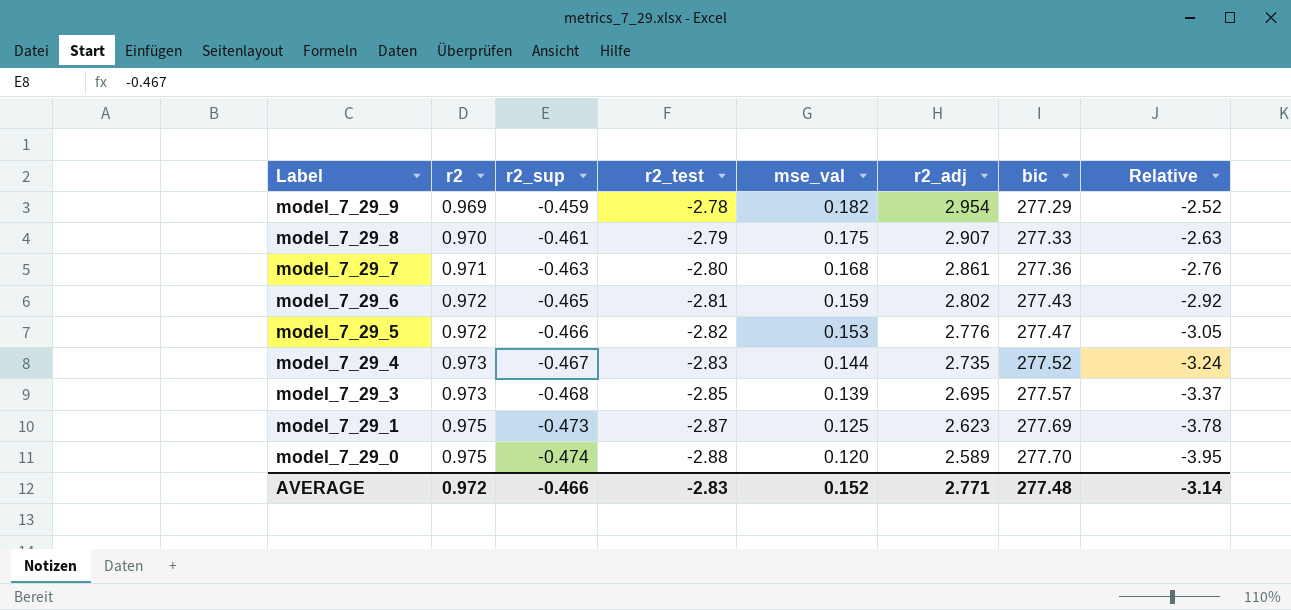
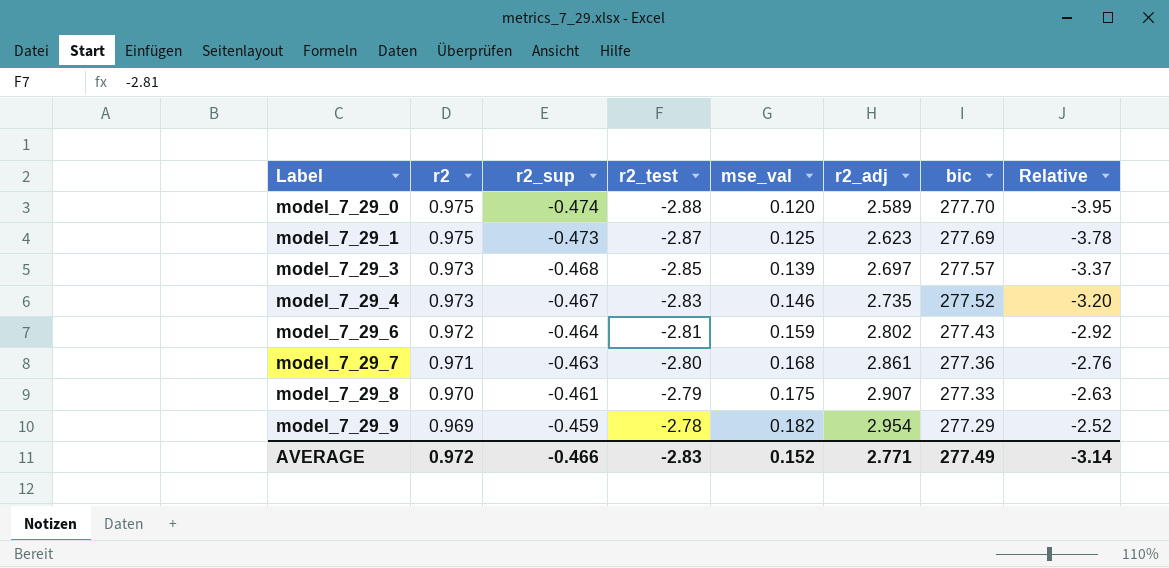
row order: Label descending -> Label ascending
row model_7_29_5: 0.972 | -0.466 | -2.82 | 0.153 | 2.776 | 277.47 | -3.05 -> none
model_7_29_3 | r2_adj: 2.695 -> 2.697
model_7_29_4 | mse_val: 0.144 -> 0.146
model_7_29_4 | Relative: -3.24 -> -3.20
model_7_29_6 | r2_sup: -0.465 -> -0.464
AVERAGE | bic: 277.48 -> 277.49

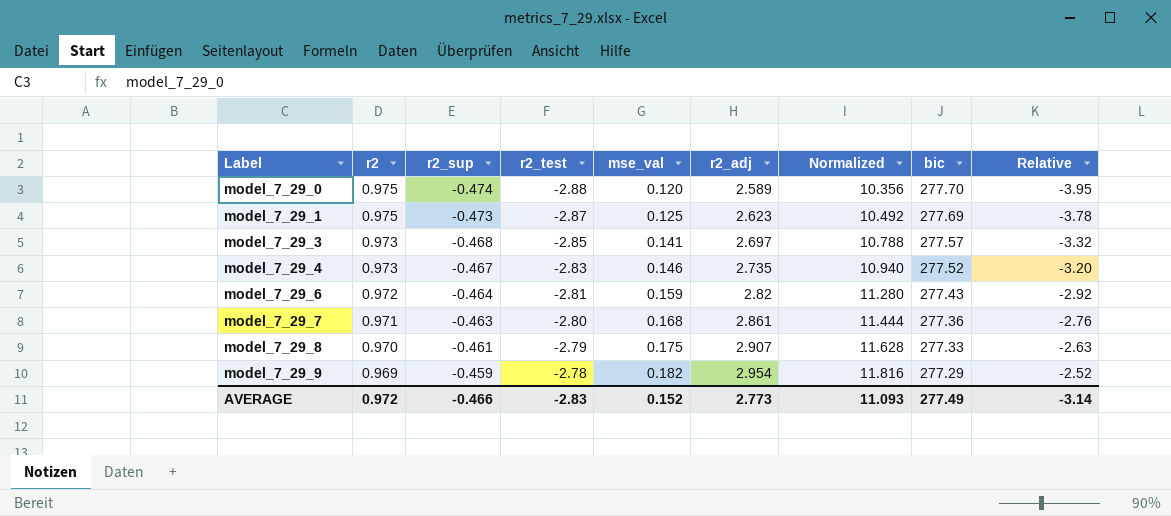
column Normalized | formula: none -> [r2_adj] * 4
model_7_29_3 | mse_val: 0.139 -> 0.141
model_7_29_3 | Relative: -3.37 -> -3.32
model_7_29_6 | r2_adj: 2.802 -> 2.82
AVERAGE | r2_adj: 2.771 -> 2.773

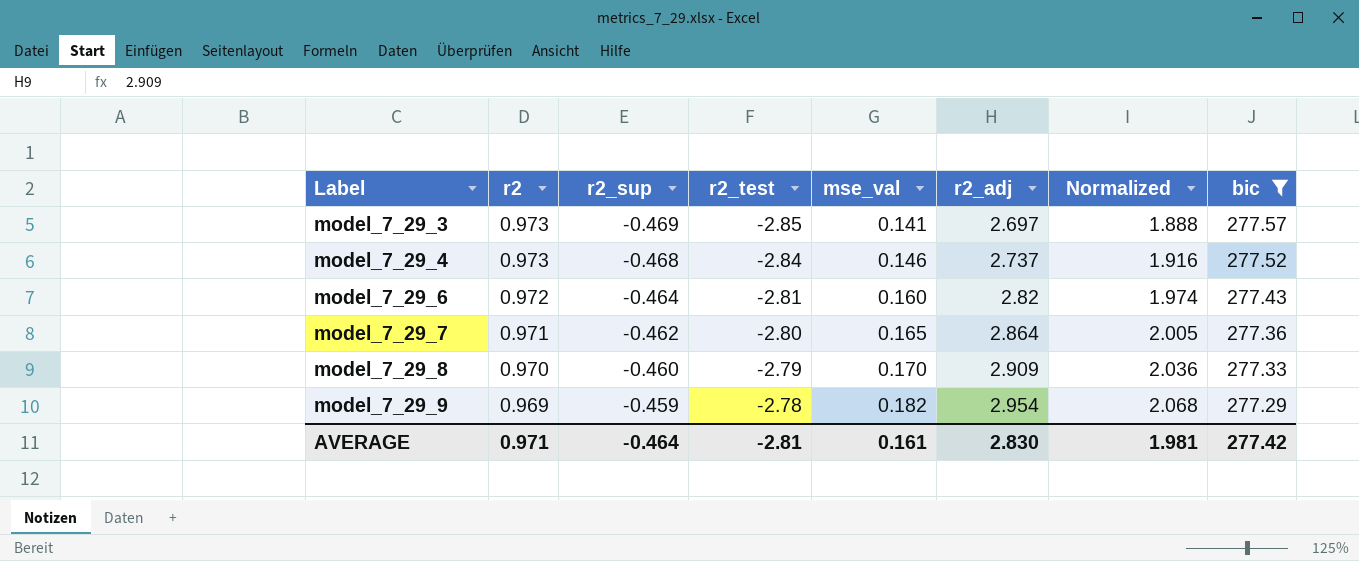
filter: none -> bic <= 277.57
column Relative | formula: [r2_sup] / [mse_val] -> none
column Normalized | formula: [r2_adj] * 4 -> [r2_adj] * 0.7
model_7_29_3 | r2_sup: -0.468 -> -0.469
model_7_29_4 | r2_sup: -0.467 -> -0.468
model_7_29_4 | r2_test: -2.83 -> -2.84
model_7_29_4 | r2_adj: 2.735 -> 2.737
model_7_29_6 | mse_val: 0.159 -> 0.160
model_7_29_7 | r2_sup: -0.463 -> -0.462
model_7_29_7 | mse_val: 0.168 -> 0.165
model_7_29_7 | r2_adj: 2.861 -> 2.864
model_7_29_8 | r2_sup: -0.461 -> -0.460
model_7_29_8 | mse_val: 0.175 -> 0.170
model_7_29_8 | r2_adj: 2.907 -> 2.909
AVERAGE | r2: 0.972 -> 0.971
AVERAGE | r2_sup: -0.466 -> -0.464
AVERAGE | r2_test: -2.83 -> -2.81
AVERAGE | mse_val: 0.152 -> 0.161
AVERAGE | r2_adj: 2.773 -> 2.830
AVERAGE | Normalized: 11.093 -> 1.981
AVERAGE | bic: 277.49 -> 277.42

